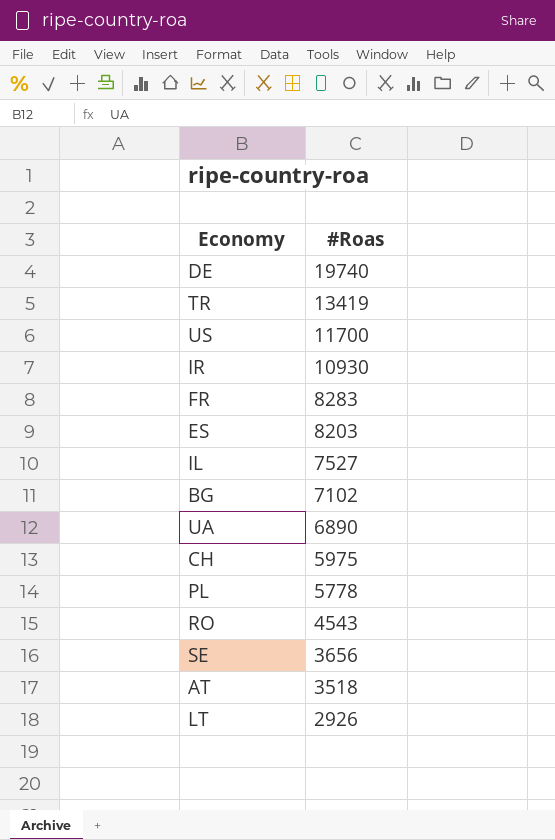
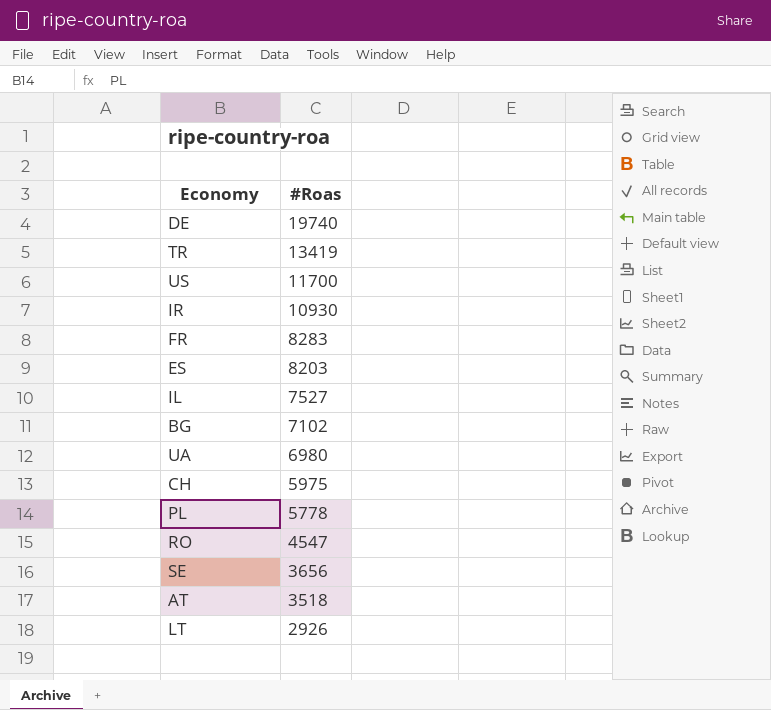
UA | #Roas: 6890 -> 6980
RO | #Roas: 4543 -> 4547

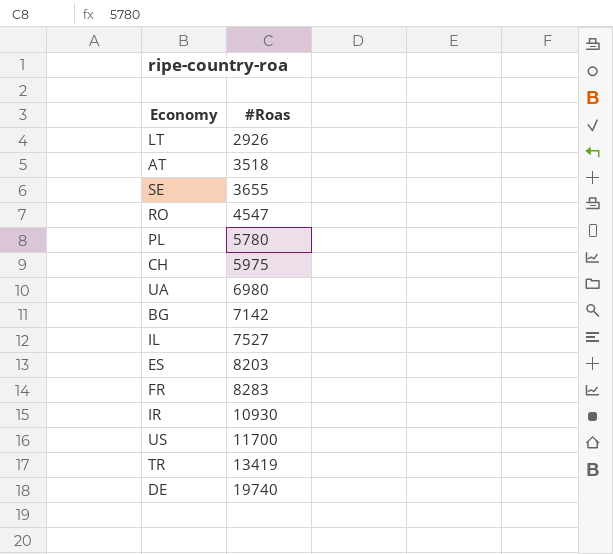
row order: #Roas descending -> #Roas ascending
SE | #Roas: 3656 -> 3655
PL | #Roas: 5778 -> 5780
BG | #Roas: 7102 -> 7142

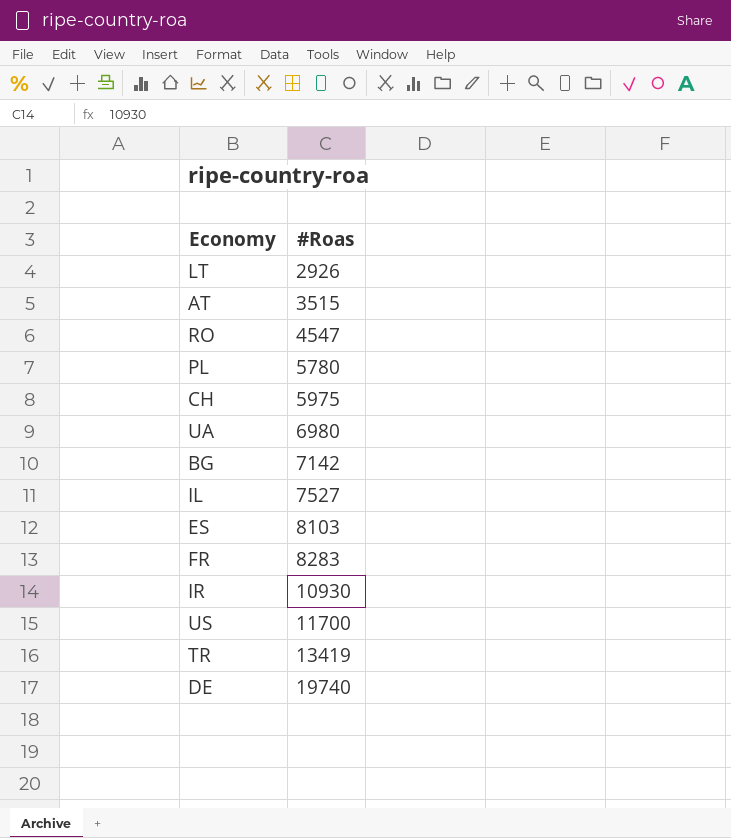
row SE: 3655 -> none
AT | #Roas: 3518 -> 3515
ES | #Roas: 8203 -> 8103

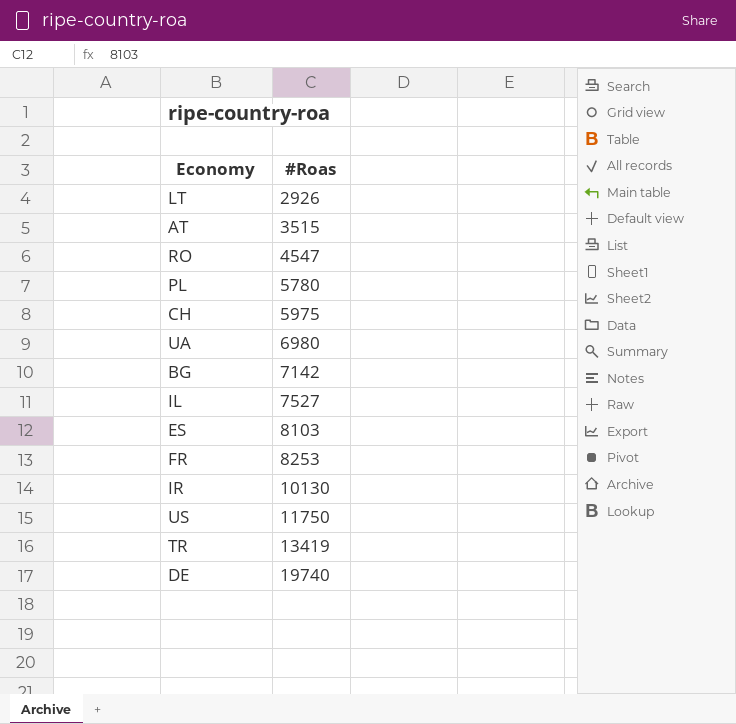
FR | #Roas: 8283 -> 8253
IR | #Roas: 10930 -> 10130
US | #Roas: 11700 -> 11750

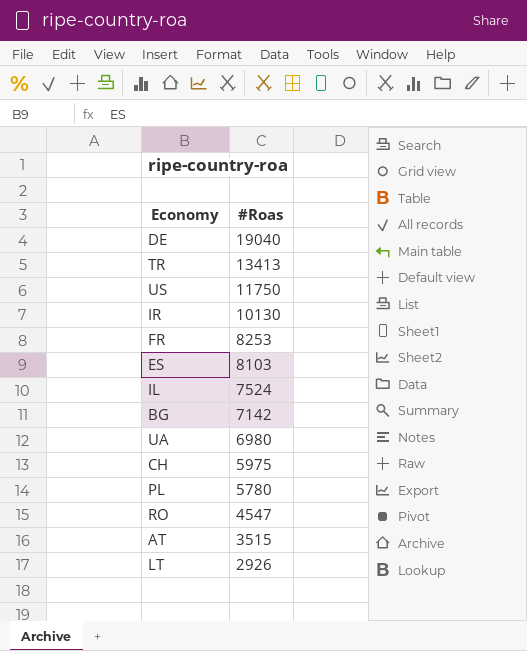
row order: #Roas ascending -> #Roas descending
DE | #Roas: 19740 -> 19040
TR | #Roas: 13419 -> 13413
IL | #Roas: 7527 -> 7524

